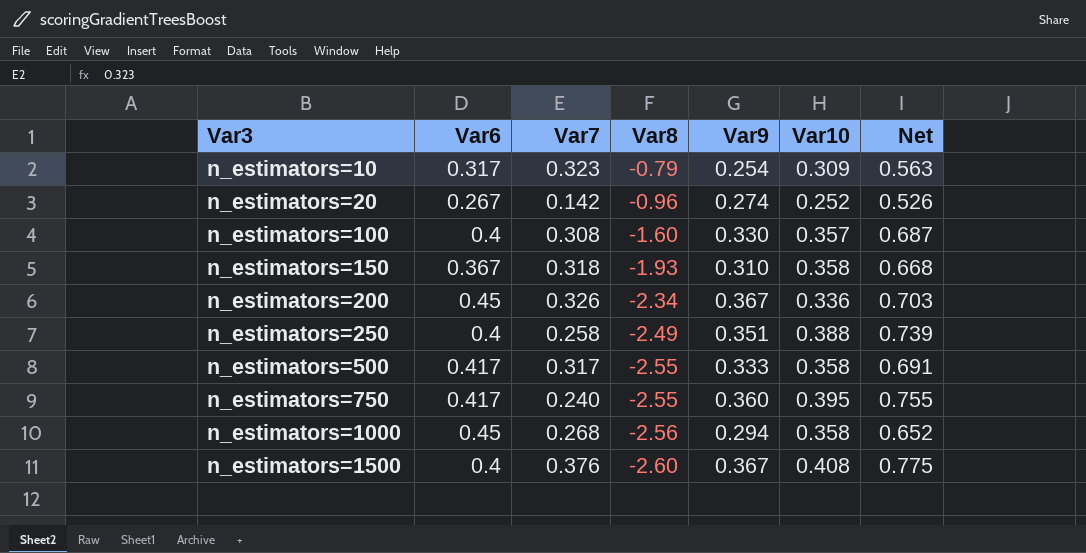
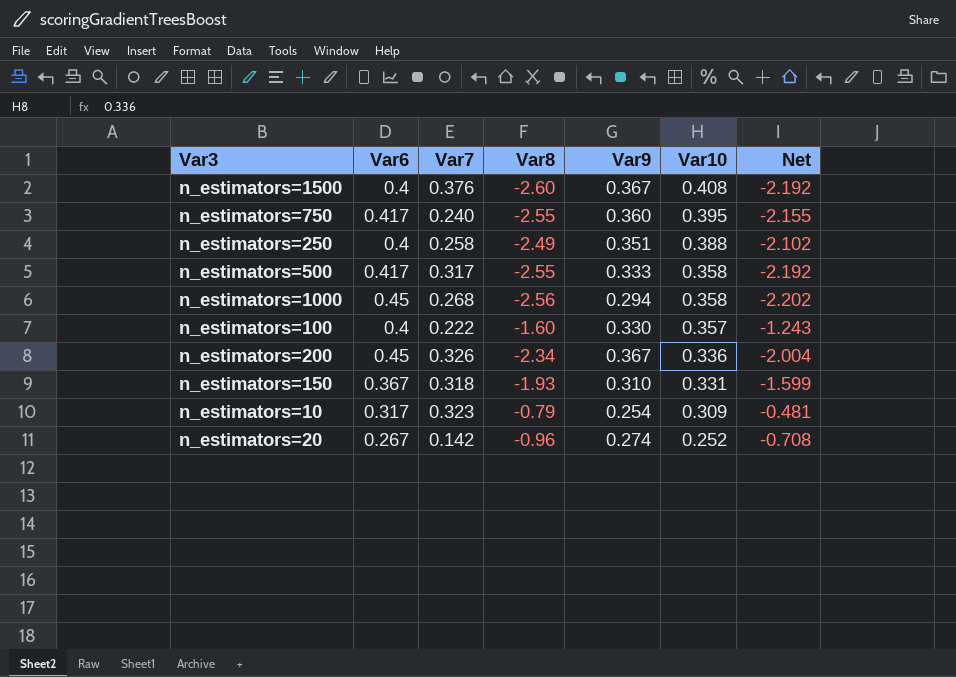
row order: Var3 ascending -> Var10 descending
column Net | formula: [Var9] + [Var10] -> [Var8] + [Var10]
n_estimators=100 | Var7: 0.308 -> 0.222
n_estimators=150 | Var10: 0.358 -> 0.331

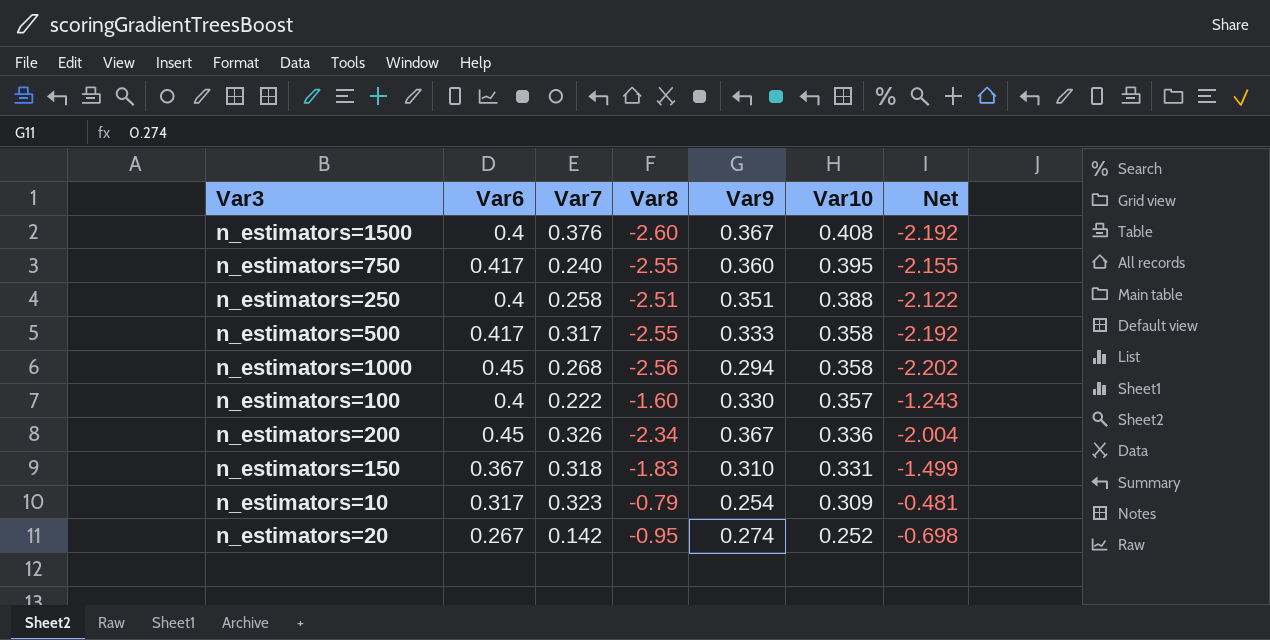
n_estimators=250 | Var8: -2.49 -> -2.51
n_estimators=250 | Net: -2.102 -> -2.122
n_estimators=150 | Var8: -1.93 -> -1.83
n_estimators=150 | Net: -1.599 -> -1.499
n_estimators=20 | Var8: -0.96 -> -0.95
n_estimators=20 | Net: -0.708 -> -0.698

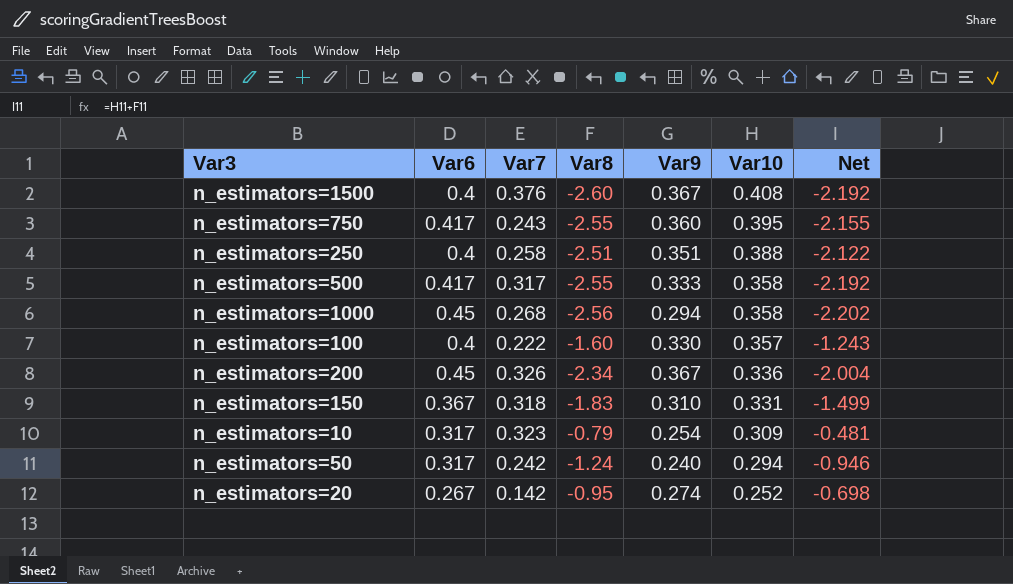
n_estimators=750 | Var7: 0.240 -> 0.243
row n_estimators=50: none -> 0.317 | 0.242 | -1.24 | 0.240 | 0.294 | -0.946

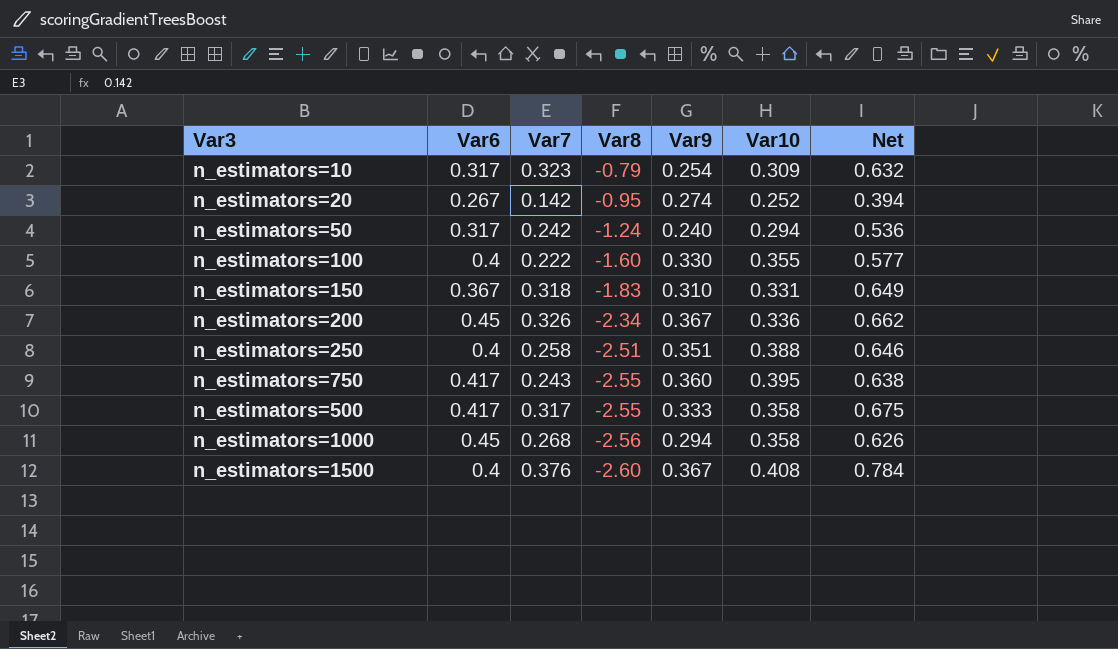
row order: Var10 descending -> Var8 descending
column Net | formula: [Var8] + [Var10] -> [Var7] + [Var10]
n_estimators=100 | Var10: 0.357 -> 0.355

